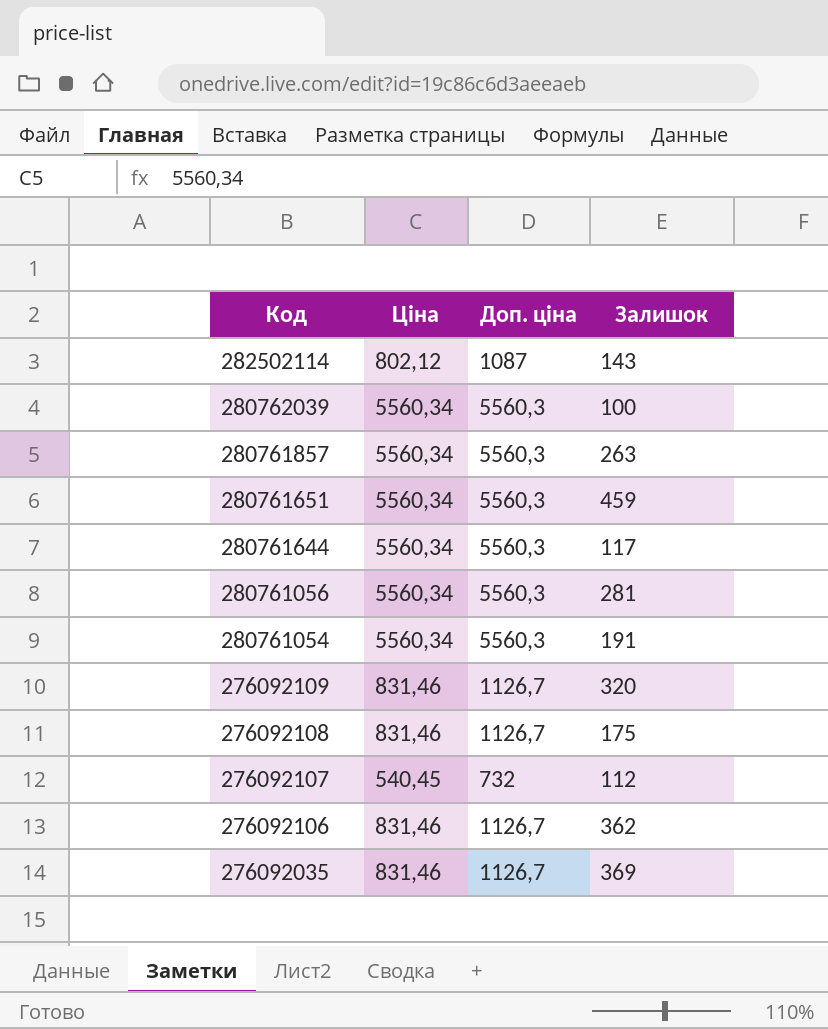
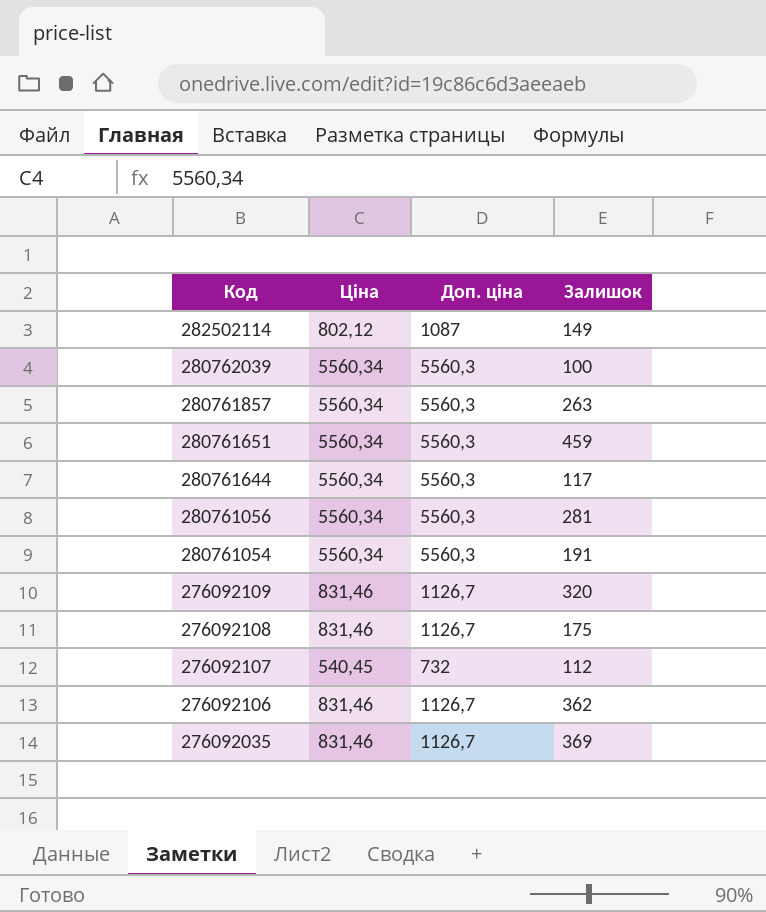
282502114 | Залишок: 143 -> 149

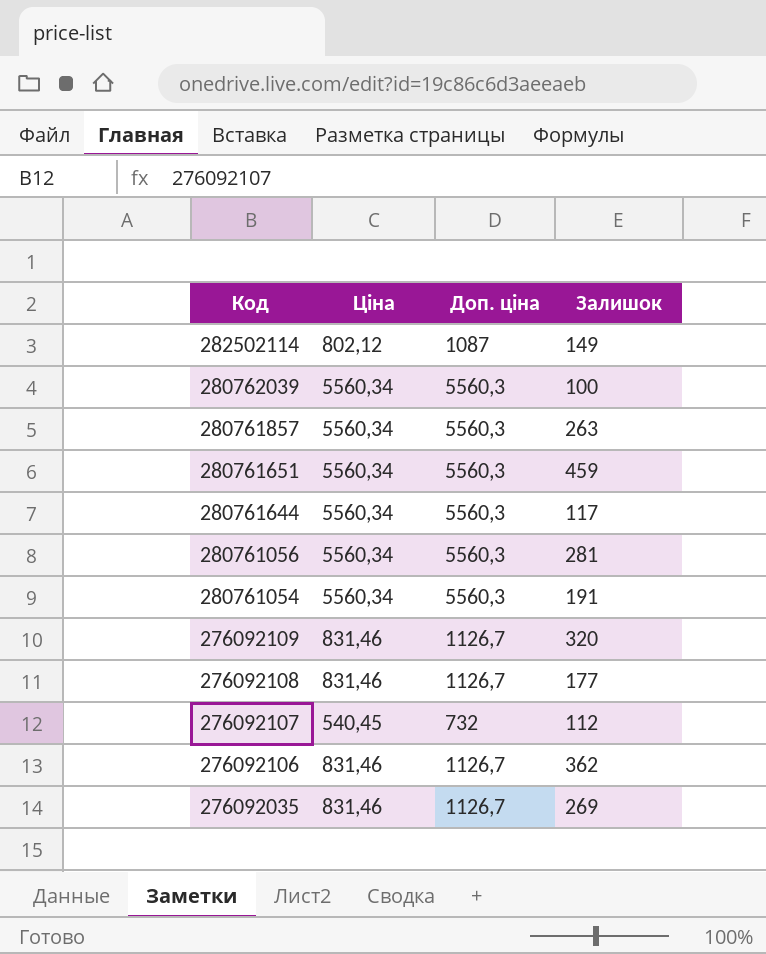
276092108 | Залишок: 175 -> 177
276092035 | Залишок: 369 -> 269

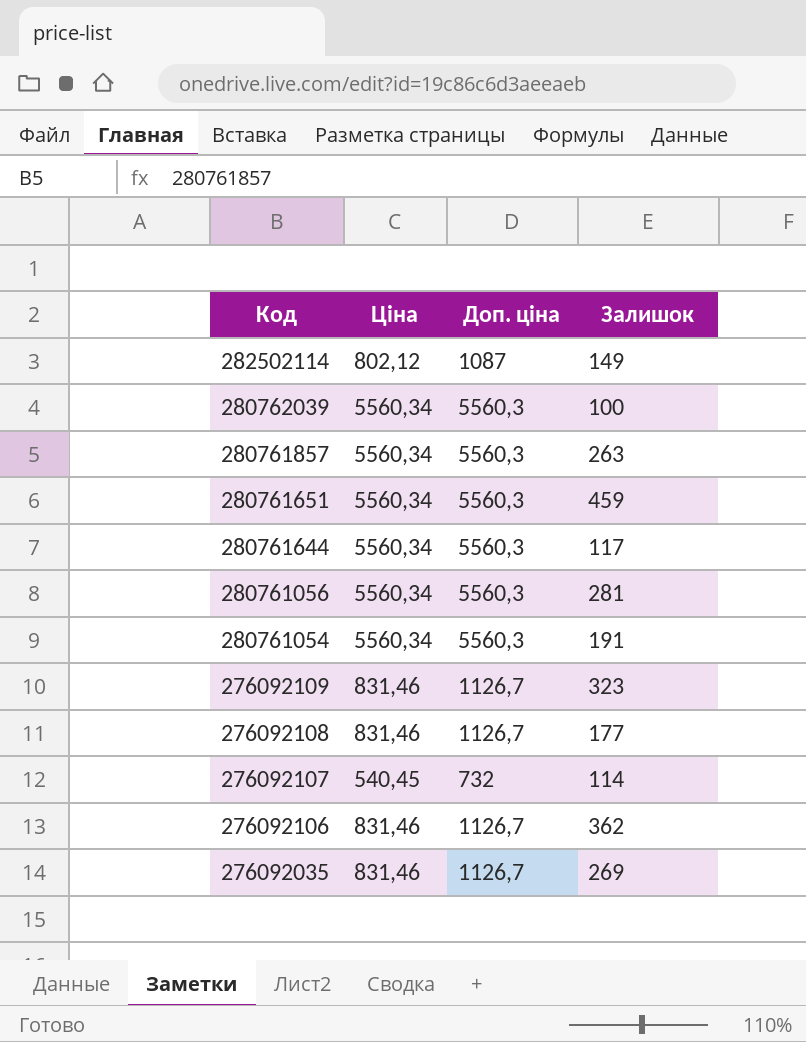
276092109 | Залишок: 320 -> 323
276092107 | Залишок: 112 -> 114

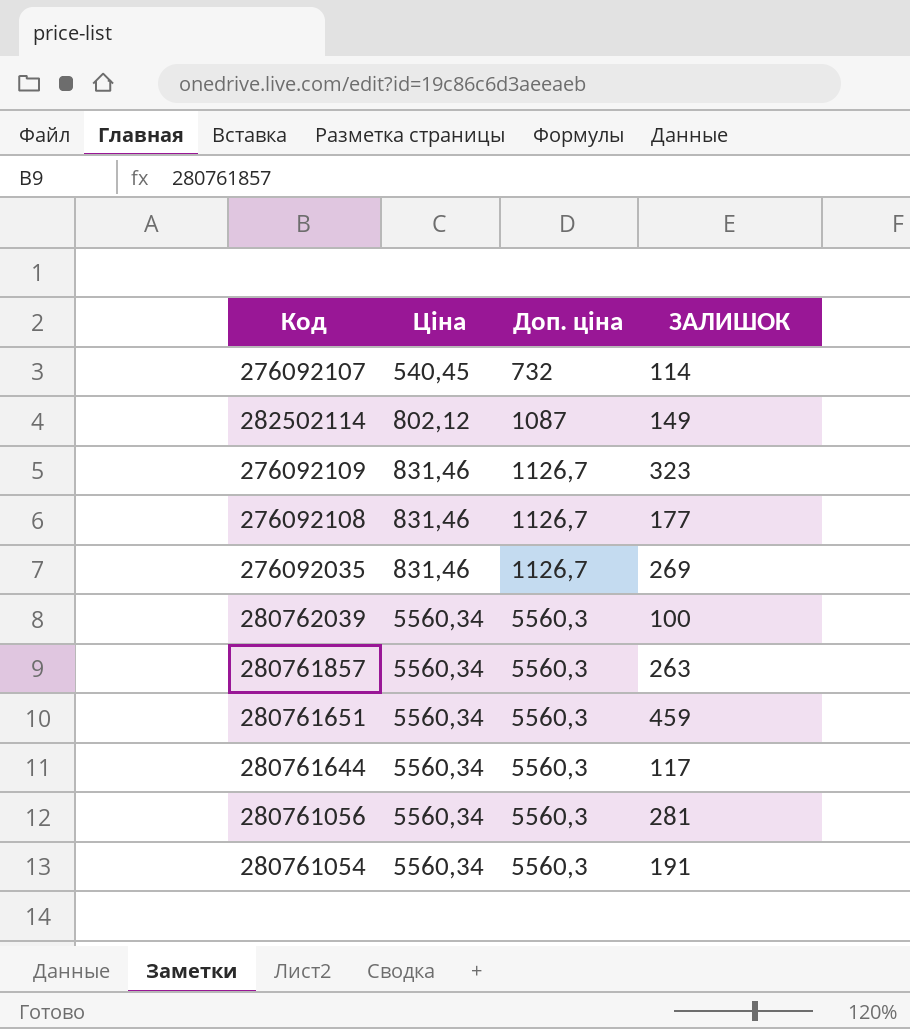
row order: Код descending -> Ціна ascending
column name: Залишок -> ЗАЛИШОК
row 276092106: 831,46 | 1126,7 | 362 -> none

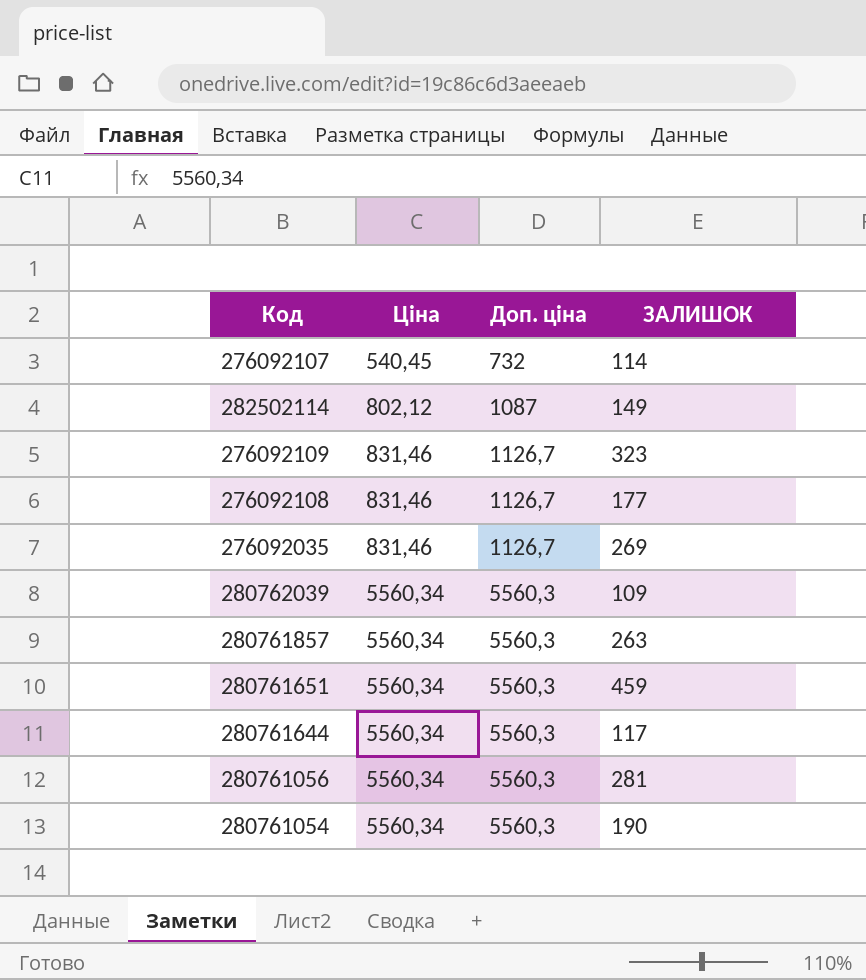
280762039 | ЗАЛИШОК: 100 -> 109
280761054 | ЗАЛИШОК: 191 -> 190

